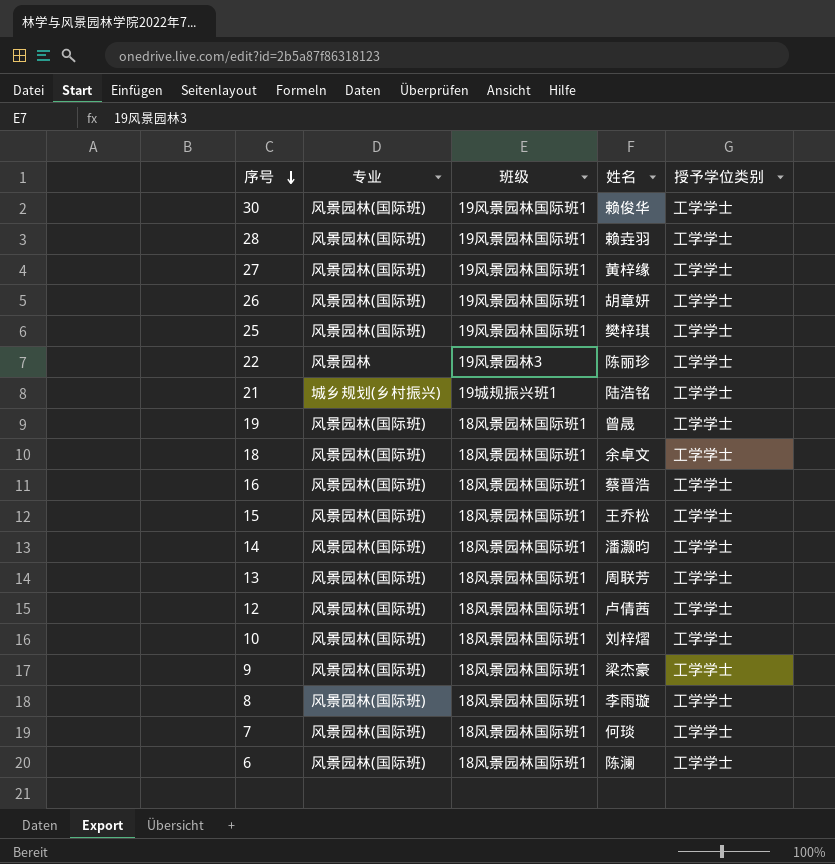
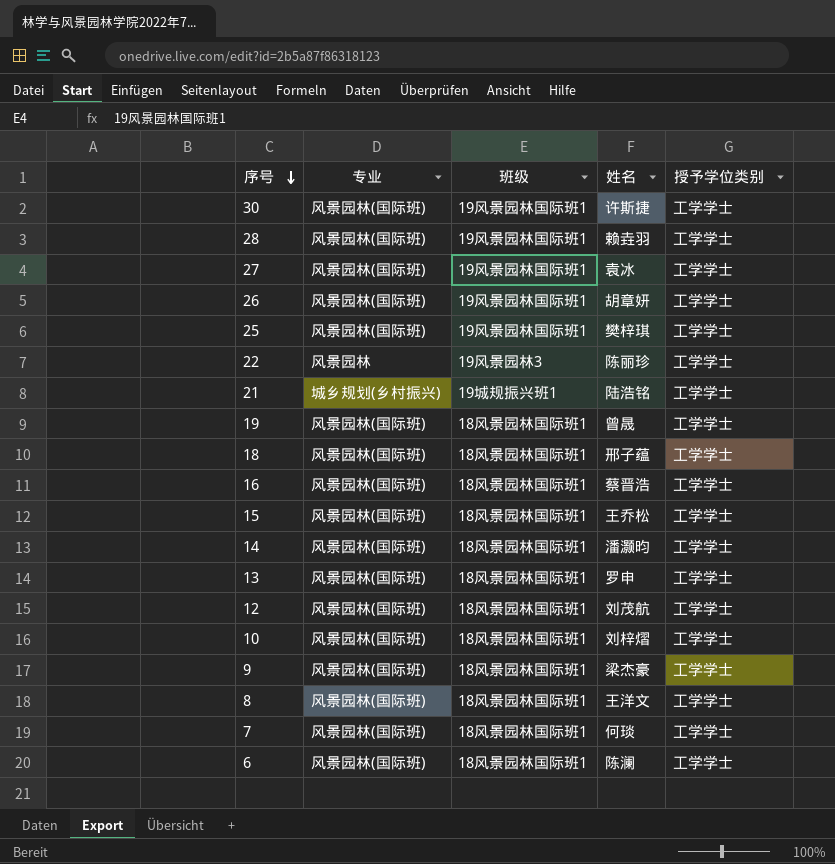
30 | 姓名: 赖俊华 -> 许斯捷
27 | 姓名: 黄梓缘 -> 袁冰
18 | 姓名: 余卓文 -> 邢子蕴
13 | 姓名: 周联芳 -> 罗申
12 | 姓名: 卢倩茜 -> 刘茂航
8 | 姓名: 李雨璇 -> 王洋文

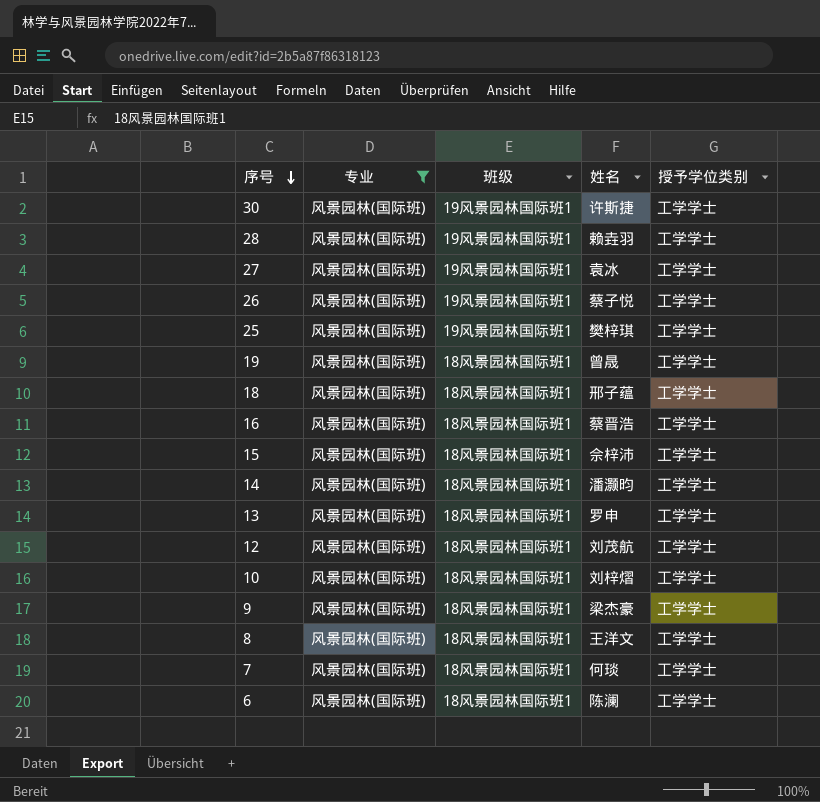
filter: none -> 专业 = 风景园林(国际班)
26 | 姓名: 胡章妍 -> 蔡子悦
15 | 姓名: 王乔松 -> 佘梓沛

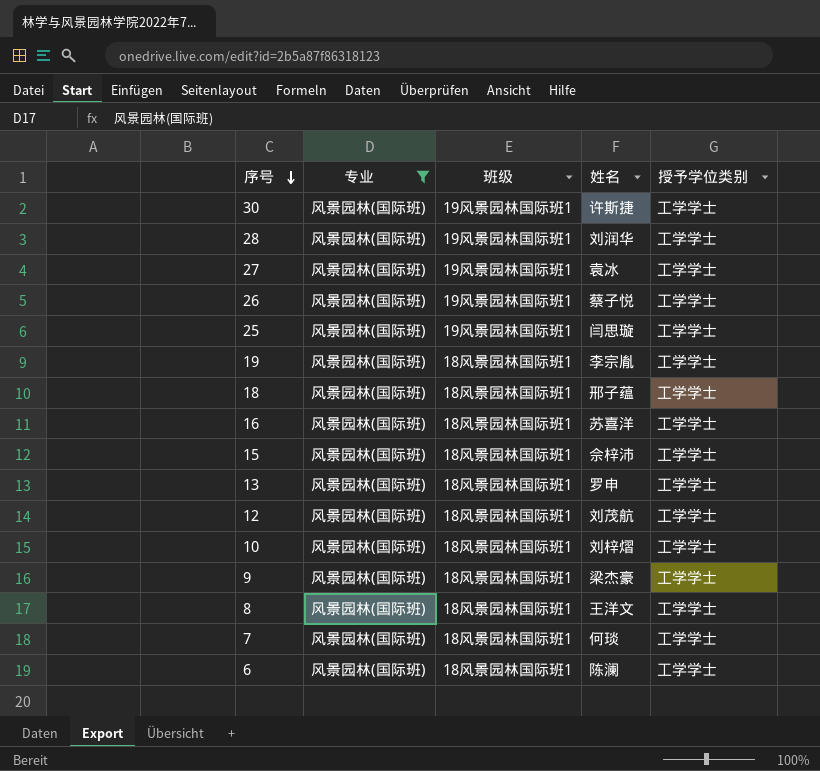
row 14: 风景园林(国际班) | 18风景园林国际班1 | 潘灏昀 | 工学学士 -> none
28 | 姓名: 赖垚羽 -> 刘润华
25 | 姓名: 樊梓琪 -> 闫思璇
19 | 姓名: 曾晟 -> 李宗胤
16 | 姓名: 蔡晋浩 -> 苏喜洋

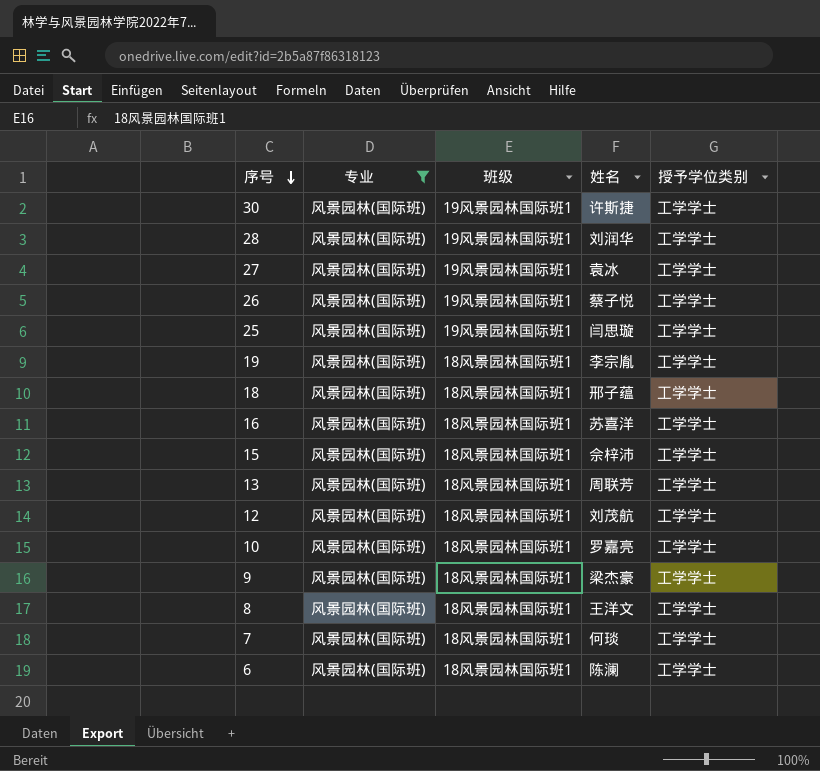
13 | 姓名: 罗申 -> 周联芳
10 | 姓名: 刘梓熠 -> 罗嘉亮

